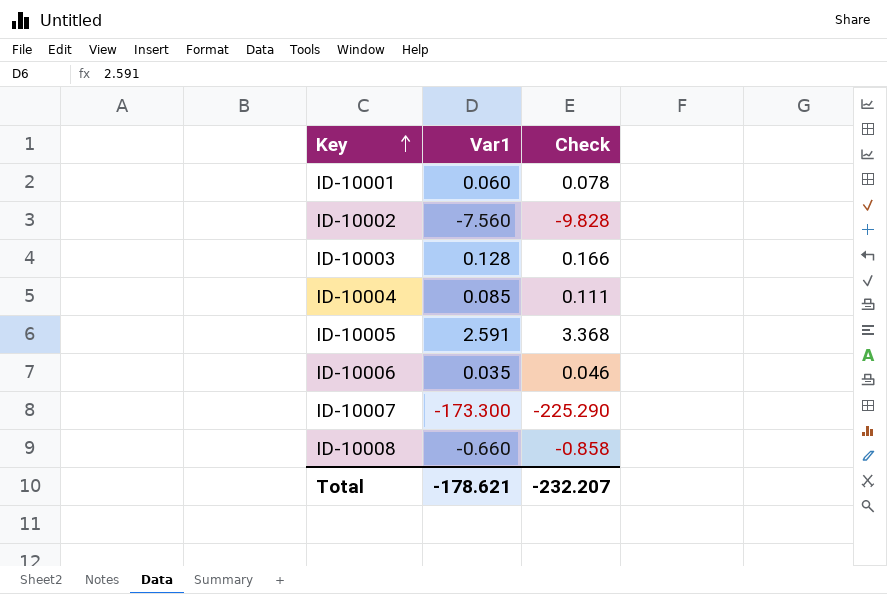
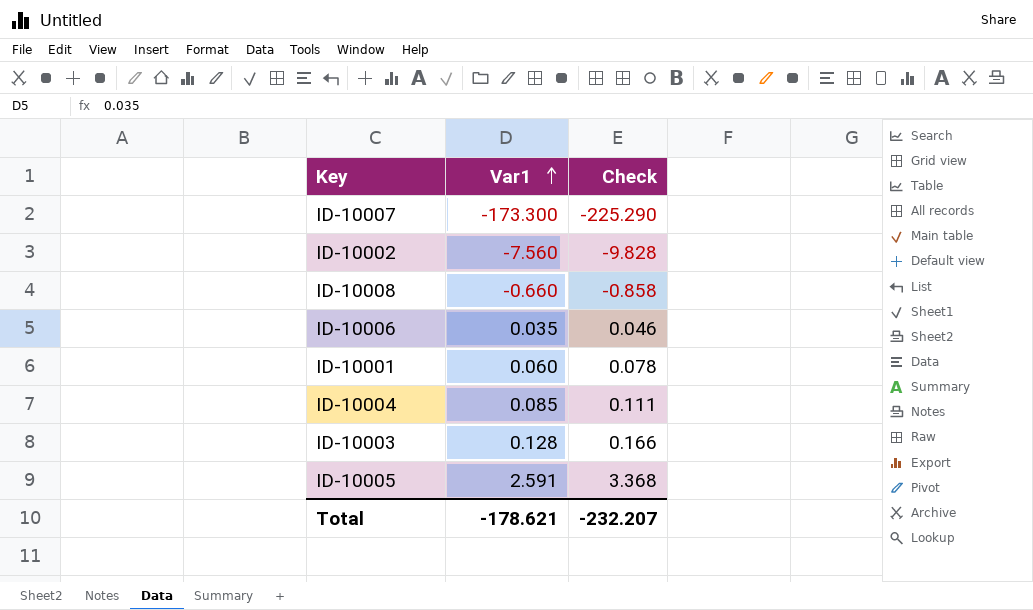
row order: Key ascending -> Var1 ascending

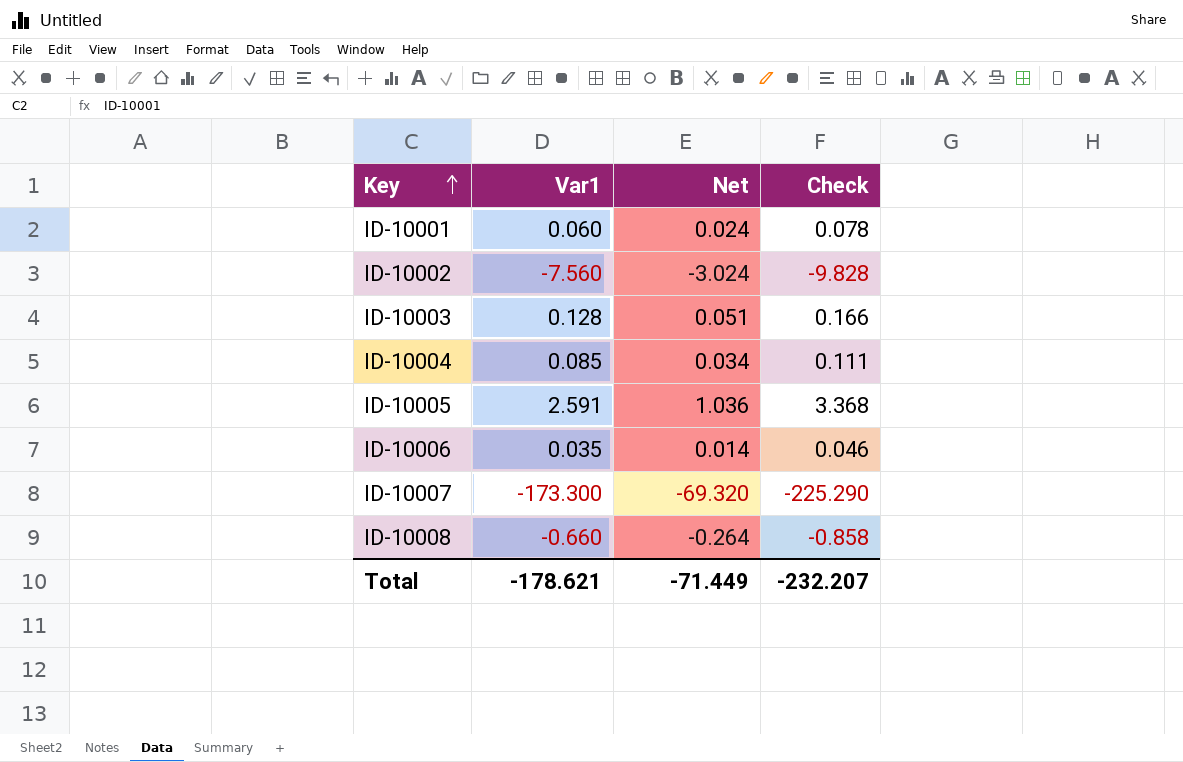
row order: Var1 ascending -> Key ascending
column Net | formula: none -> [Var1] * 0.4

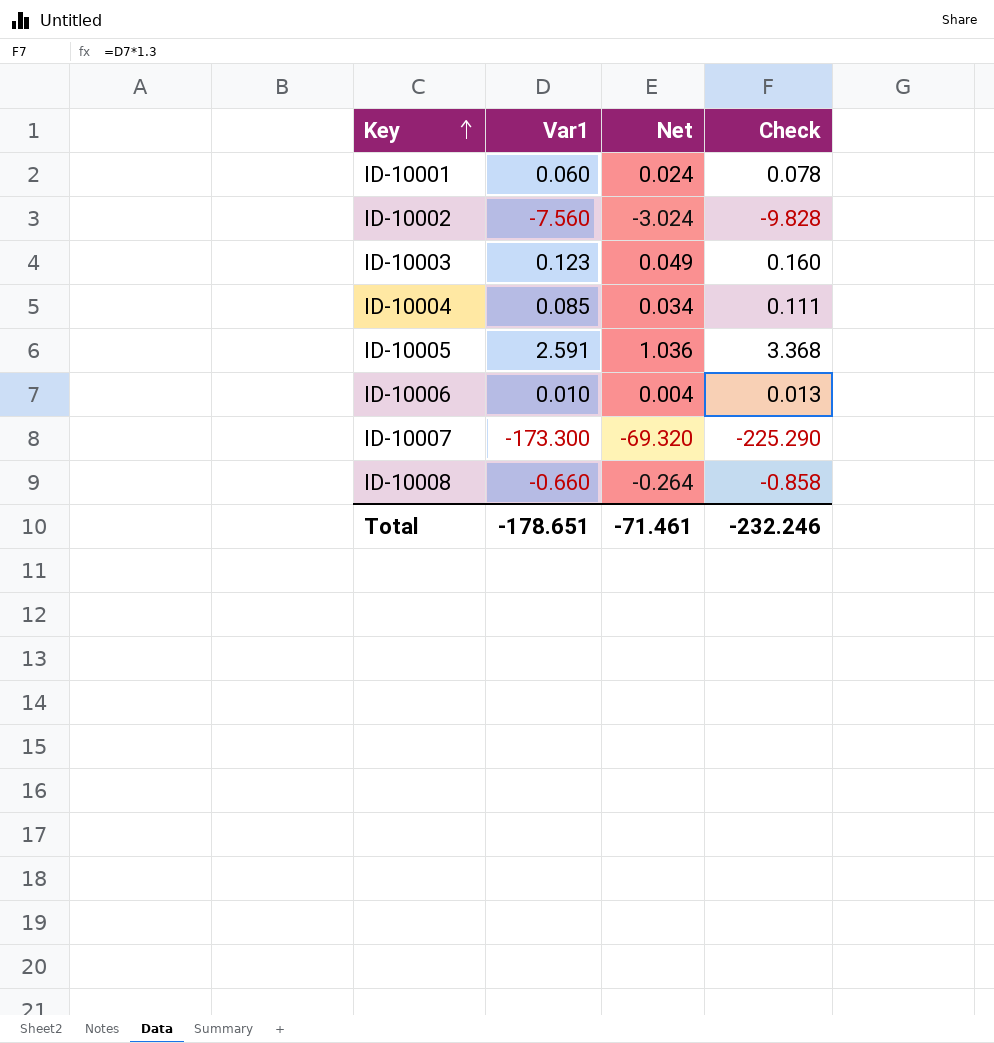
ID-10003 | Var1: 0.128 -> 0.123
ID-10003 | Net: 0.051 -> 0.049
ID-10003 | Check: 0.166 -> 0.160
ID-10006 | Var1: 0.035 -> 0.010
ID-10006 | Net: 0.014 -> 0.004
ID-10006 | Check: 0.046 -> 0.013
Total | Var1: -178.621 -> -178.651
Total | Net: -71.449 -> -71.461
Total | Check: -232.207 -> -232.246

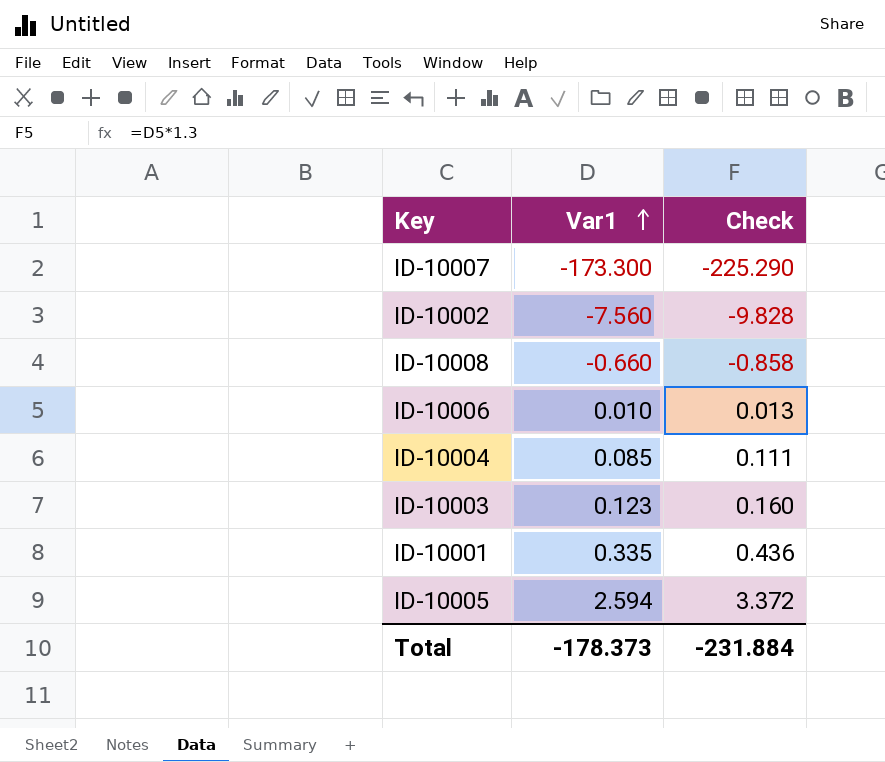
row order: Key ascending -> Var1 ascending
column Net | formula: [Var1] * 0.4 -> none
ID-10001 | Var1: 0.060 -> 0.335
ID-10001 | Check: 0.078 -> 0.436
ID-10005 | Var1: 2.591 -> 2.594
ID-10005 | Check: 3.368 -> 3.372
Total | Var1: -178.651 -> -178.373
Total | Check: -232.246 -> -231.884

